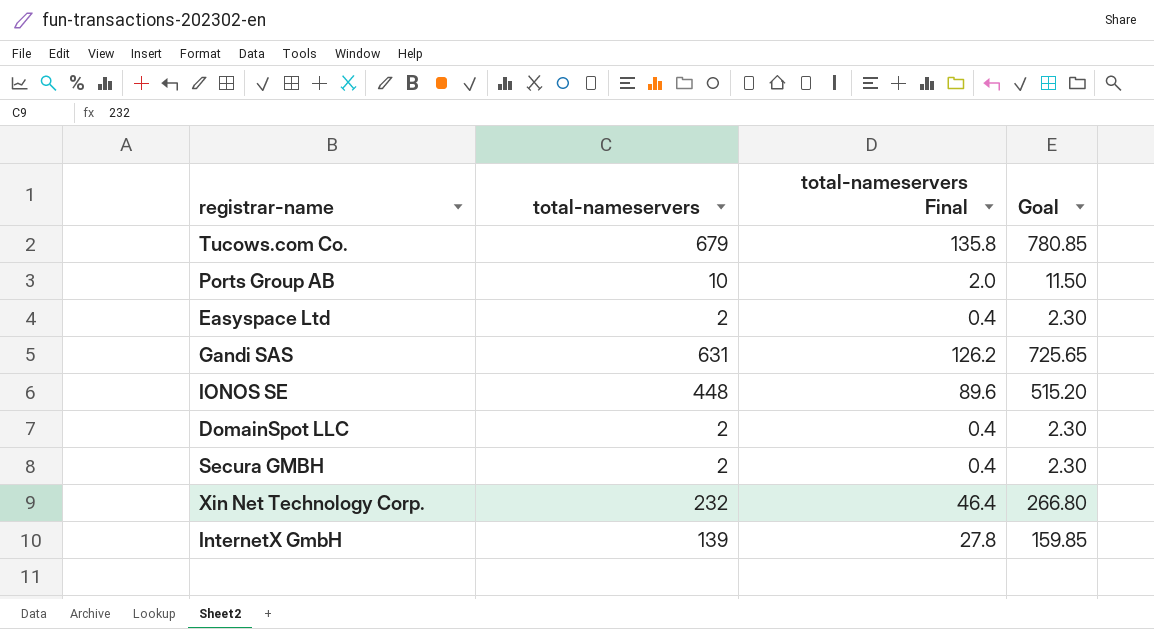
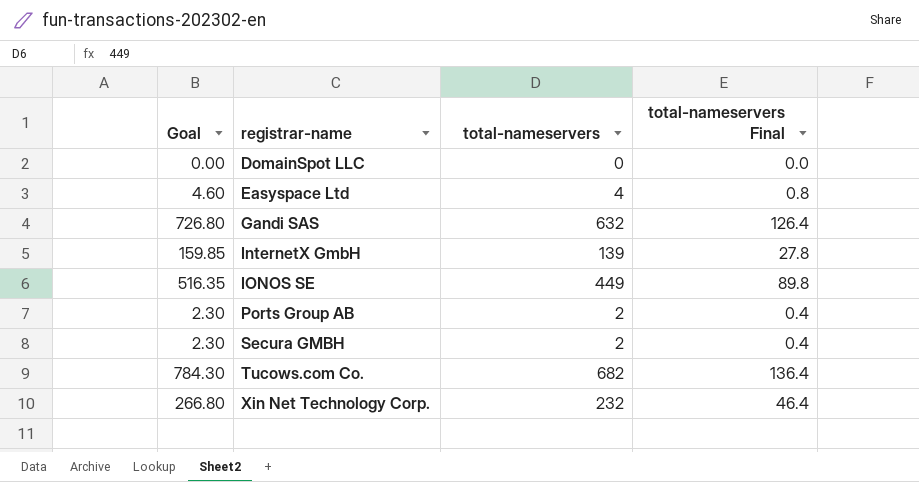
row order: none -> registrar-name ascending
column Goal | position: 4 -> 1
DomainSpot LLC | Goal: 2.30 -> 0.00
DomainSpot LLC | total-nameservers: 2 -> 0
DomainSpot LLC | total-nameservers Final: 0.4 -> 0.0
Easyspace Ltd | Goal: 2.30 -> 4.60
Easyspace Ltd | total-nameservers: 2 -> 4
Easyspace Ltd | total-nameservers Final: 0.4 -> 0.8
Gandi SAS | Goal: 725.65 -> 726.80
Gandi SAS | total-nameservers: 631 -> 632
Gandi SAS | total-nameservers Final: 126.2 -> 126.4
IONOS SE | Goal: 515.20 -> 516.35
IONOS SE | total-nameservers: 448 -> 449
IONOS SE | total-nameservers Final: 89.6 -> 89.8
Ports Group AB | Goal: 11.50 -> 2.30
Ports Group AB | total-nameservers: 10 -> 2
Ports Group AB | total-nameservers Final: 2.0 -> 0.4
Tucows.com Co. | Goal: 780.85 -> 784.30
Tucows.com Co. | total-nameservers: 679 -> 682
Tucows.com Co. | total-nameservers Final: 135.8 -> 136.4

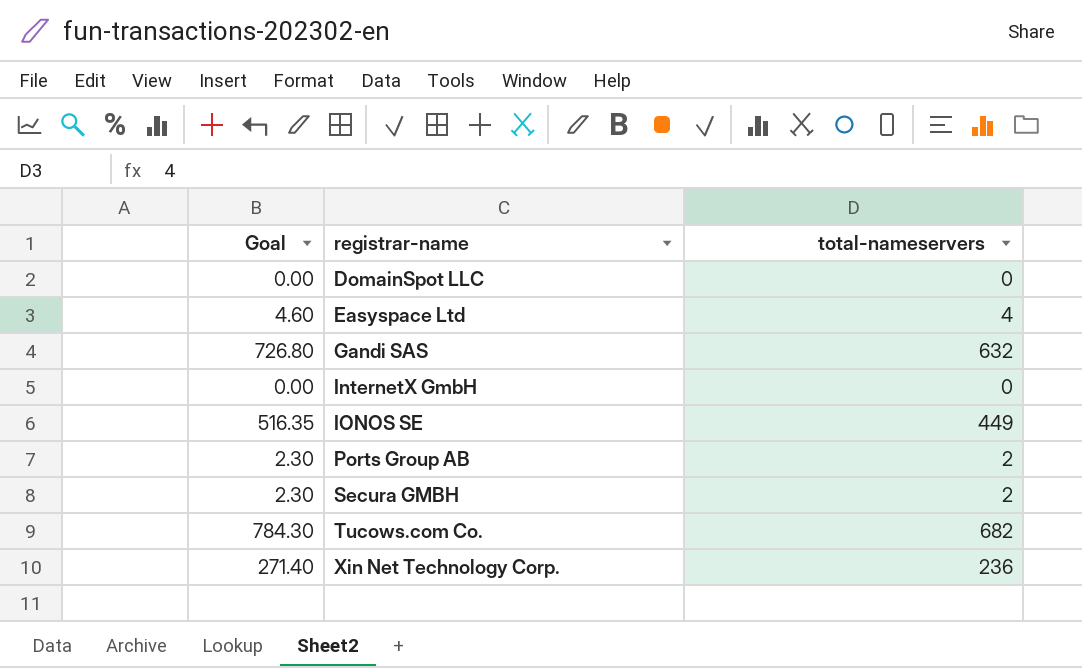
column total-nameservers Final | formula: [total-nameservers] * 0.2 -> none
InternetX GmbH | Goal: 159.85 -> 0.00
InternetX GmbH | total-nameservers: 139 -> 0
Xin Net Technology Corp. | Goal: 266.80 -> 271.40
Xin Net Technology Corp. | total-nameservers: 232 -> 236

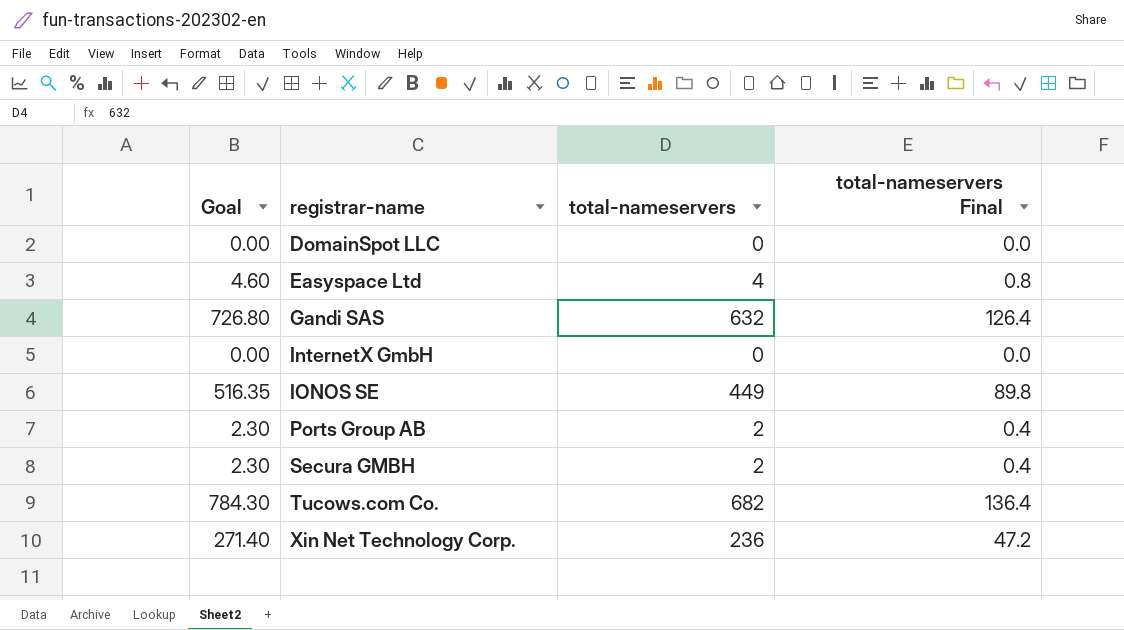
column total-nameservers Final | formula: none -> [total-nameservers] * 0.2

